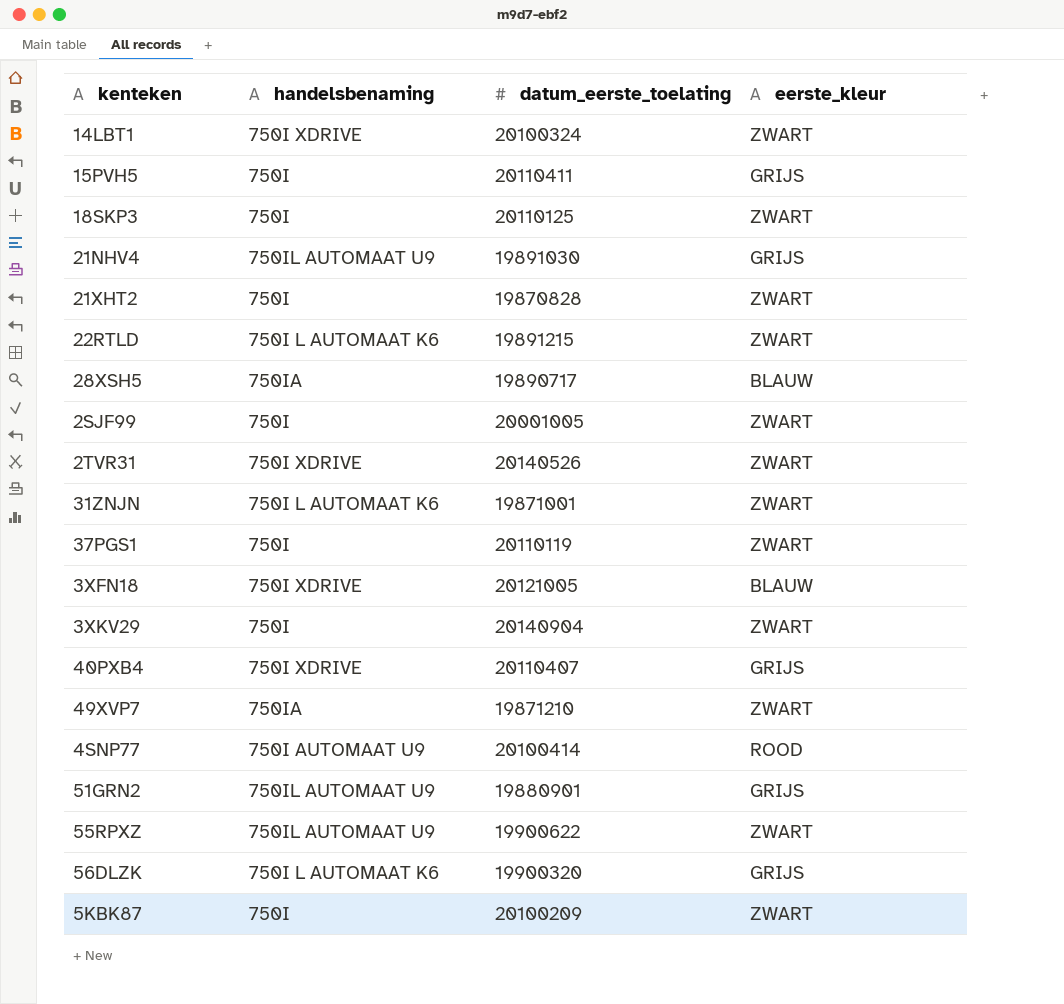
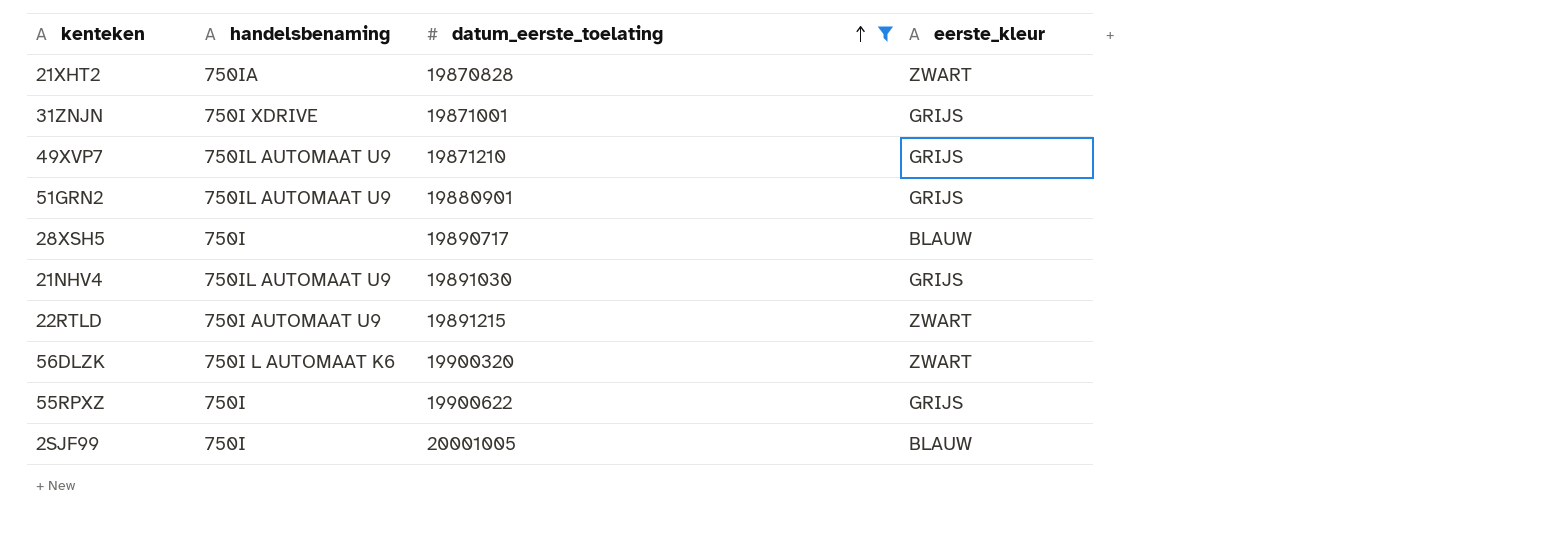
filter: none -> datum_eerste_toelating <= 20001005
row order: none -> datum_eerste_toelating ascending
21XHT2 | handelsbenaming: 750I -> 750IA
31ZNJN | handelsbenaming: 750I L AUTOMAAT K6 -> 750I XDRIVE
31ZNJN | eerste_kleur: ZWART -> GRIJS
49XVP7 | handelsbenaming: 750IA -> 750IL AUTOMAAT U9
49XVP7 | eerste_kleur: ZWART -> GRIJS
28XSH5 | handelsbenaming: 750IA -> 750I
22RTLD | handelsbenaming: 750I L AUTOMAAT K6 -> 750I AUTOMAAT U9
56DLZK | eerste_kleur: GRIJS -> ZWART
55RPXZ | handelsbenaming: 750IL AUTOMAAT U9 -> 750I
55RPXZ | eerste_kleur: ZWART -> GRIJS
2SJF99 | eerste_kleur: ZWART -> BLAUW

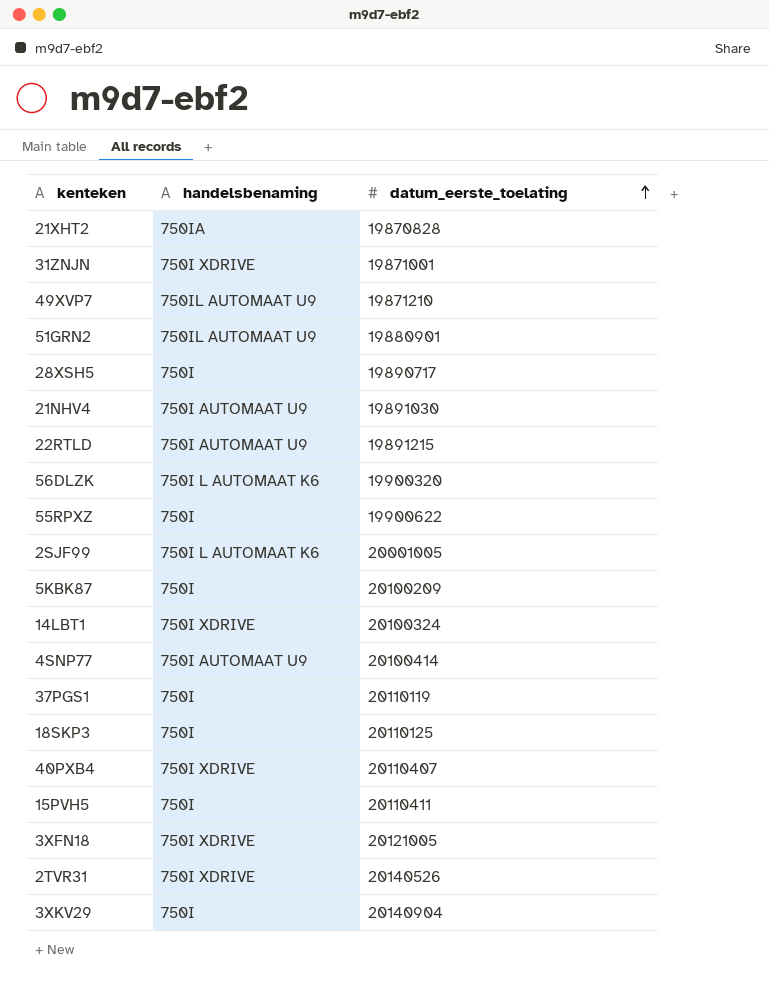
filter: datum_eerste_toelating <= 20001005 -> none
column eerste_kleur | position: 4 -> none
21NHV4 | handelsbenaming: 750IL AUTOMAAT U9 -> 750I AUTOMAAT U9
2SJF99 | handelsbenaming: 750I -> 750I L AUTOMAAT K6

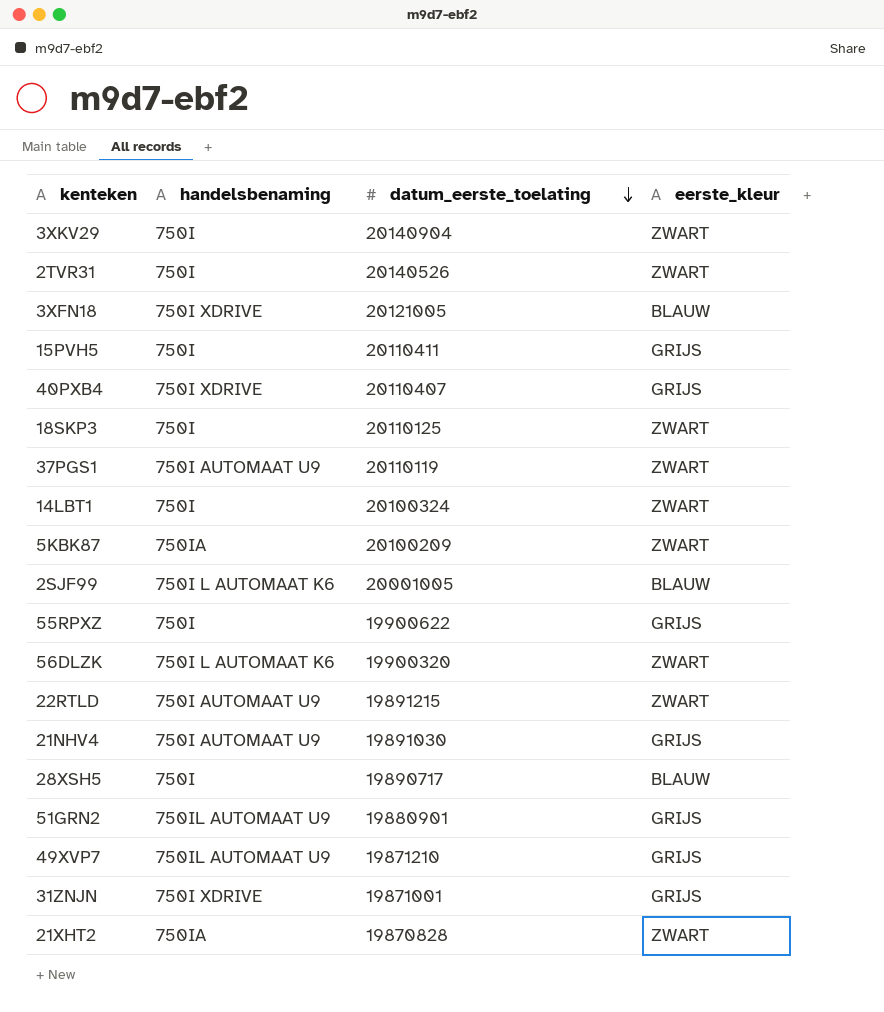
row order: datum_eerste_toelating ascending -> datum_eerste_toelating descending
column eerste_kleur | position: none -> 4
row 4SNP77: 750I AUTOMAAT U9 | 20100414 -> none
2TVR31 | handelsbenaming: 750I XDRIVE -> 750I
37PGS1 | handelsbenaming: 750I -> 750I AUTOMAAT U9
14LBT1 | handelsbenaming: 750I XDRIVE -> 750I
5KBK87 | handelsbenaming: 750I -> 750IA

